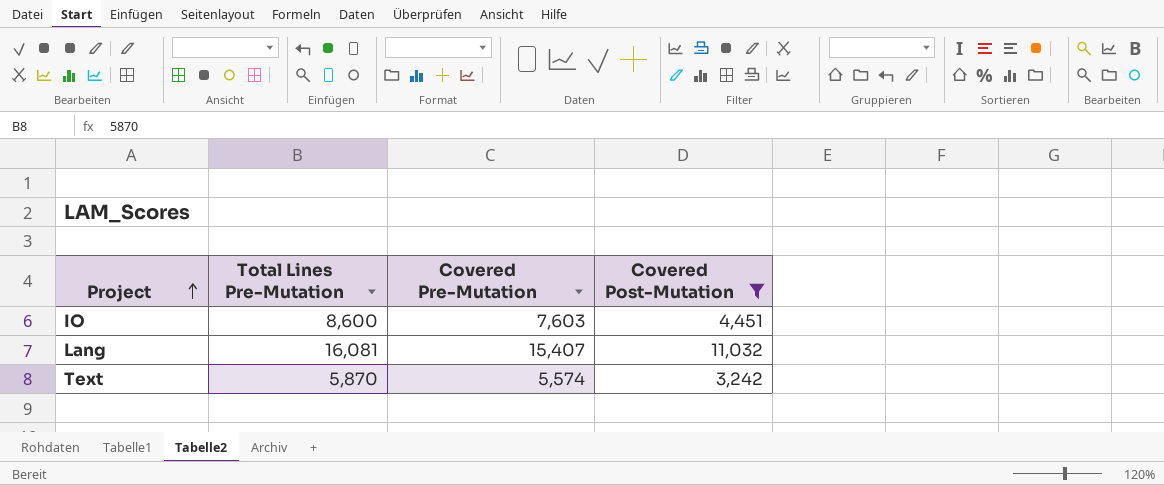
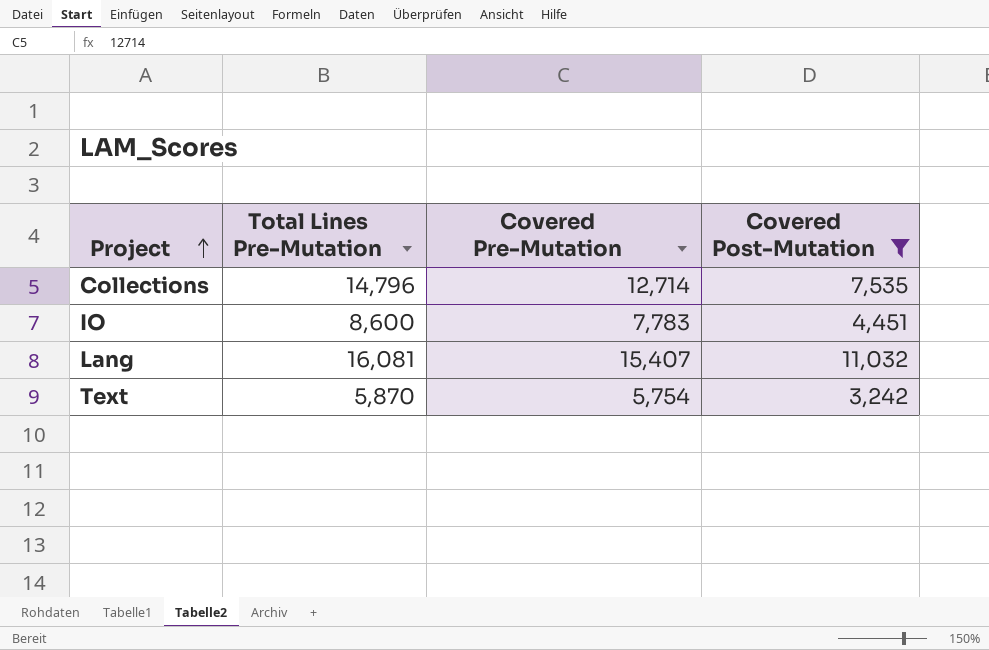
row Collections: none -> 14,796 | 12,714 | 7,535
IO | Covered Pre-Mutation: 7,603 -> 7,783
Text | Covered Pre-Mutation: 5,574 -> 5,754

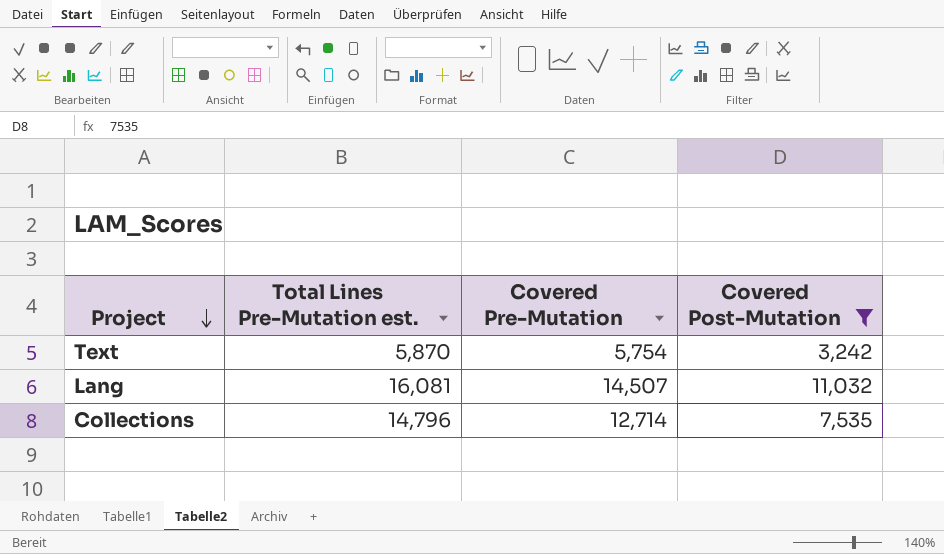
row order: Project ascending -> Project descending
column name: Total Lines Pre-Mutation -> Total Lines Pre-Mutation est.
row IO: 8,600 | 7,783 | 4,451 -> none
Lang | Covered Pre-Mutation: 15,407 -> 14,507

